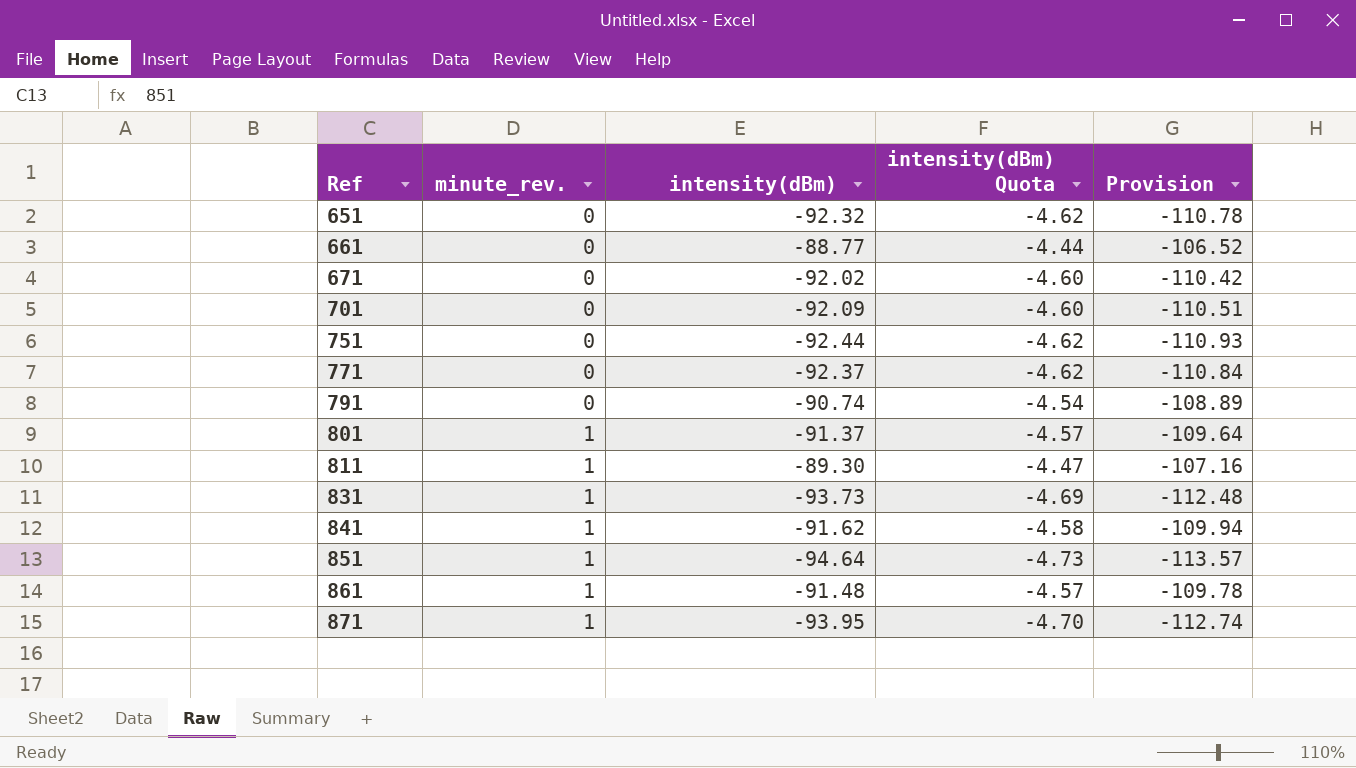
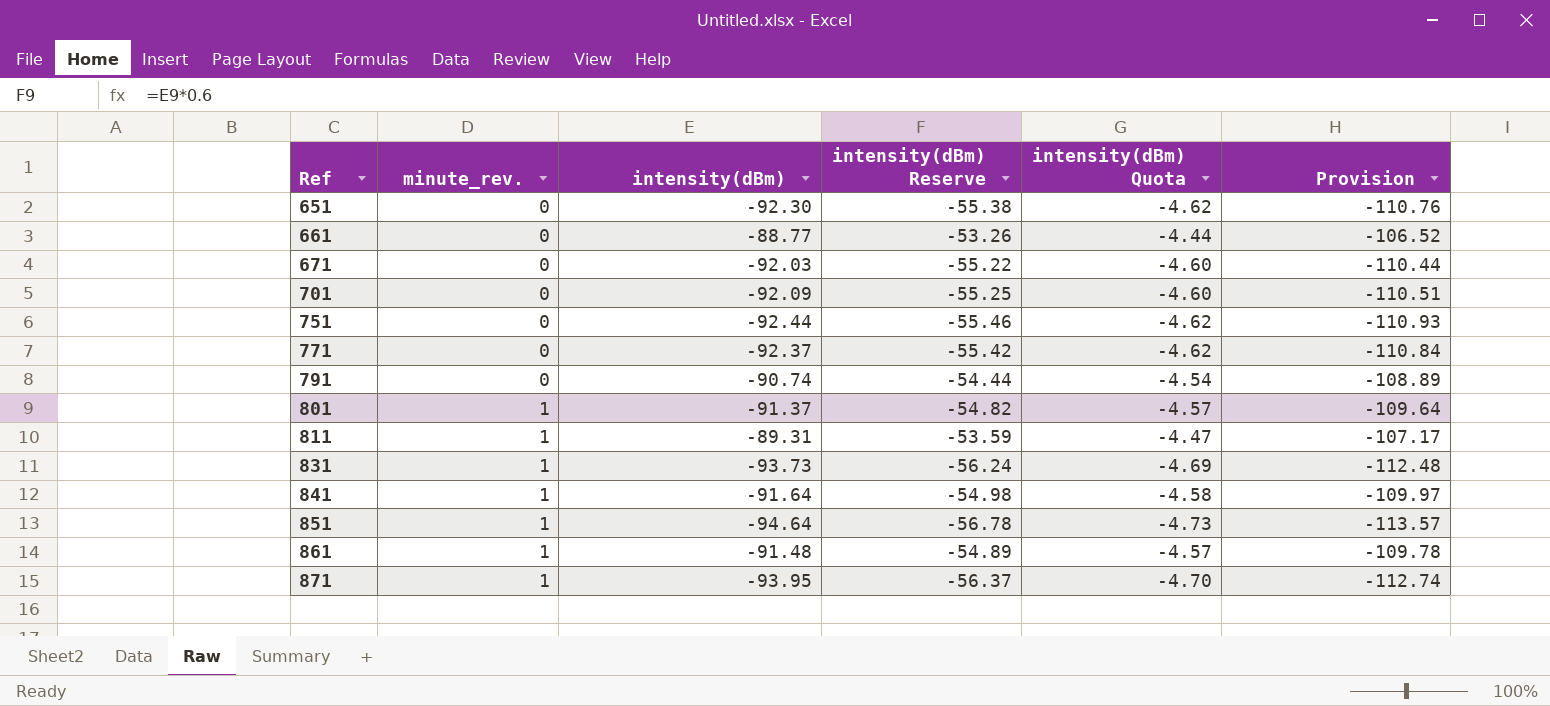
column intensity(dBm) Reserve | formula: none -> [intensity(dBm)] * 0.6
651 | intensity(dBm): -92.32 -> -92.30
651 | Provision: -110.78 -> -110.76
671 | intensity(dBm): -92.02 -> -92.03
671 | Provision: -110.42 -> -110.44
811 | intensity(dBm): -89.30 -> -89.31
811 | Provision: -107.16 -> -107.17
841 | intensity(dBm): -91.62 -> -91.64
841 | Provision: -109.94 -> -109.97

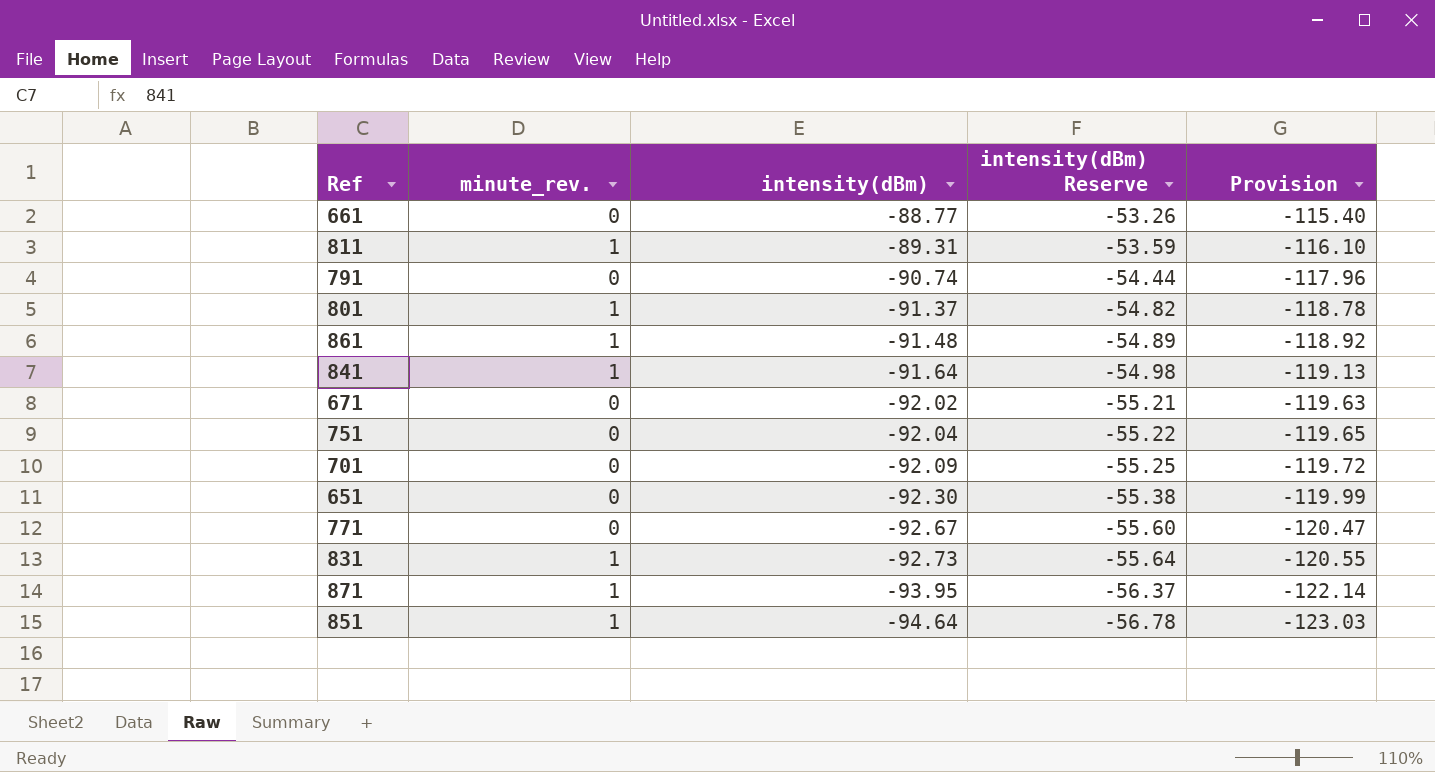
row order: Ref ascending -> intensity(dBm) descending
column intensity(dBm) Quota | formula: [intensity(dBm)] * 0.05 -> none
column Provision | formula: [intensity(dBm)] * 1.2 -> [intensity(dBm)] * 1.3
671 | intensity(dBm): -92.03 -> -92.02
671 | intensity(dBm) Reserve: -55.22 -> -55.21
751 | intensity(dBm): -92.44 -> -92.04
751 | intensity(dBm) Reserve: -55.46 -> -55.22
771 | intensity(dBm): -92.37 -> -92.67
771 | intensity(dBm) Reserve: -55.42 -> -55.60
831 | intensity(dBm): -93.73 -> -92.73
831 | intensity(dBm) Reserve: -56.24 -> -55.64

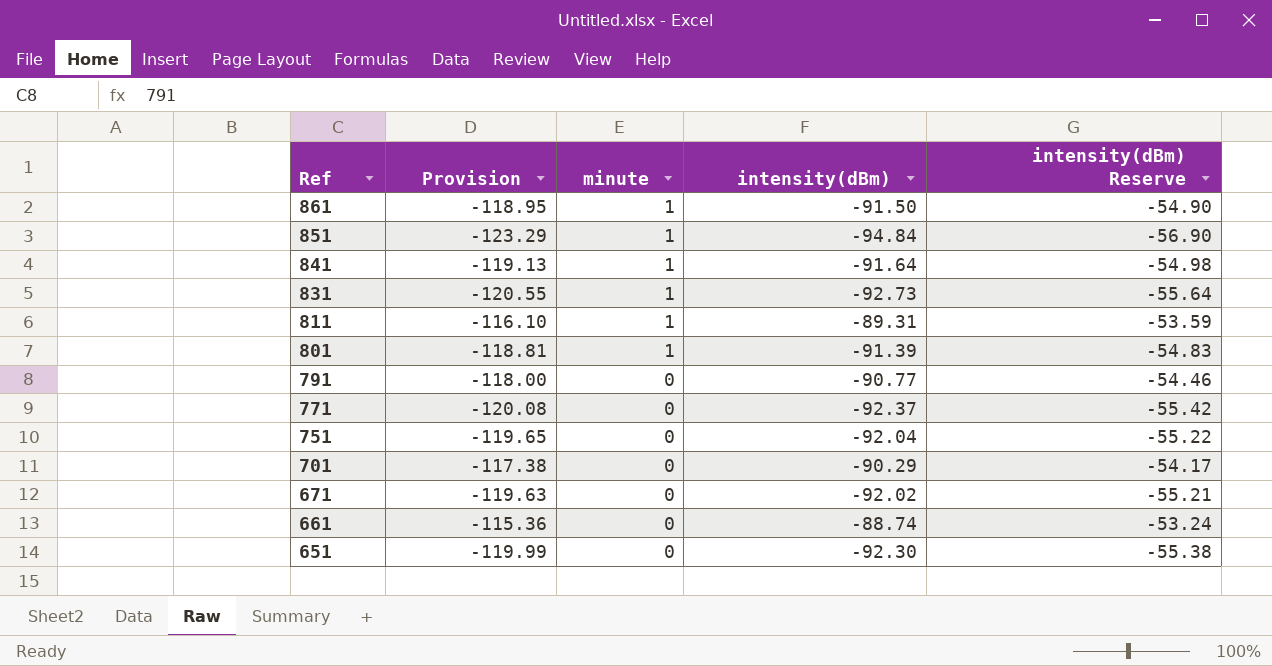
row order: intensity(dBm) descending -> Ref descending
column Provision | position: 5 -> 2
column name: minute_rev. -> minute
row 871: 1 | -93.95 | -56.37 | -122.14 -> none
861 | Provision: -118.92 -> -118.95
861 | intensity(dBm): -91.48 -> -91.50
861 | intensity(dBm) Reserve: -54.89 -> -54.90
851 | Provision: -123.03 -> -123.29
851 | intensity(dBm): -94.64 -> -94.84
851 | intensity(dBm) Reserve: -56.78 -> -56.90
801 | Provision: -118.78 -> -118.81
801 | intensity(dBm): -91.37 -> -91.39
801 | intensity(dBm) Reserve: -54.82 -> -54.83
791 | Provision: -117.96 -> -118.00
791 | intensity(dBm): -90.74 -> -90.77
791 | intensity(dBm) Reserve: -54.44 -> -54.46
771 | Provision: -120.47 -> -120.08
771 | intensity(dBm): -92.67 -> -92.37
771 | intensity(dBm) Reserve: -55.60 -> -55.42
701 | Provision: -119.72 -> -117.38
701 | intensity(dBm): -92.09 -> -90.29
701 | intensity(dBm) Reserve: -55.25 -> -54.17
661 | Provision: -115.40 -> -115.36
661 | intensity(dBm): -88.77 -> -88.74
661 | intensity(dBm) Reserve: -53.26 -> -53.24

